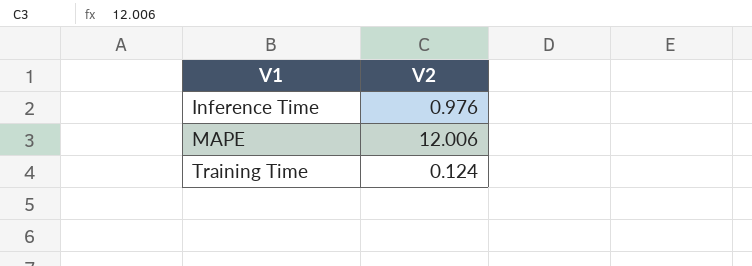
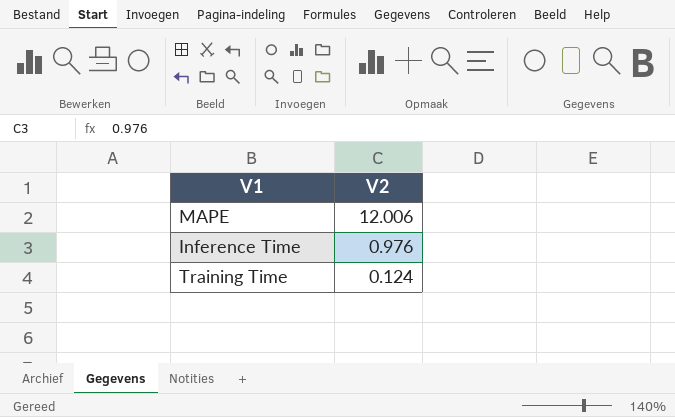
row order: V1 ascending -> V2 descending

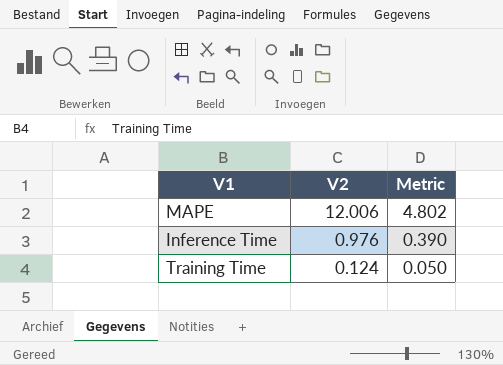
column Metric | formula: none -> [V2] * 0.4

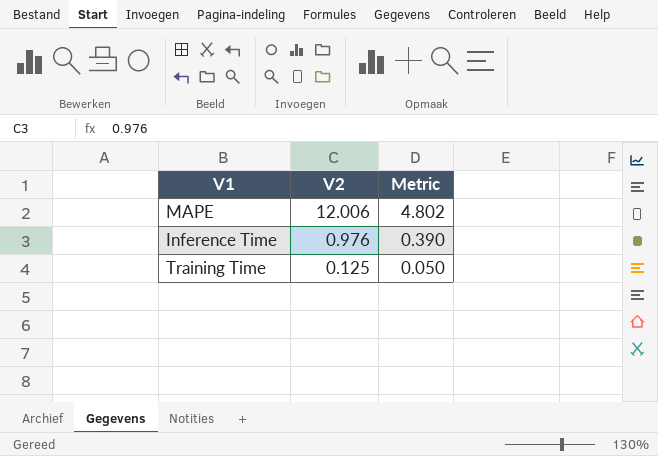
Training Time | V2: 0.124 -> 0.125

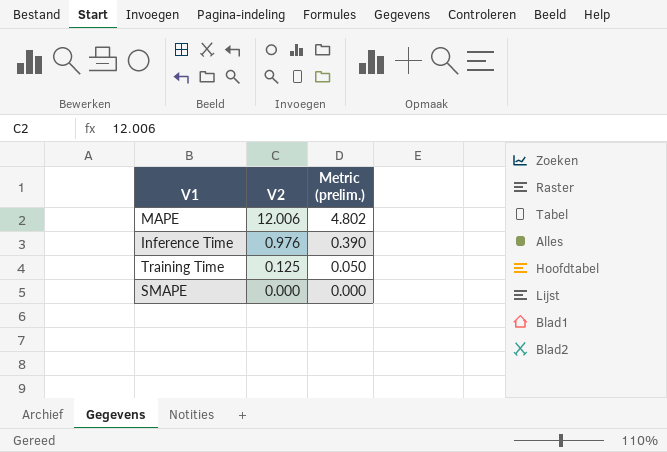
column name: Metric -> Metric (prelim.)
row SMAPE: none -> 0.000 | 0.000

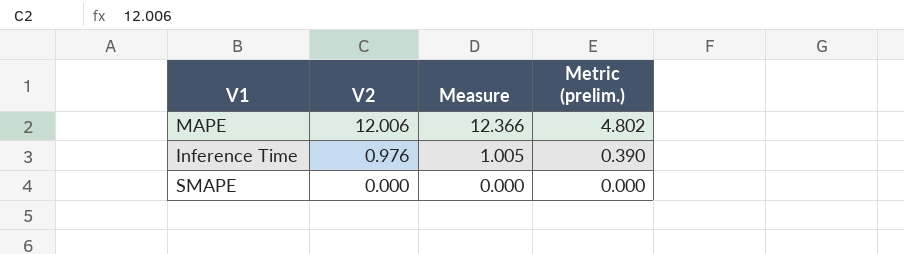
column Measure | formula: none -> [V2] * 1.03
row Training Time: 0.125 | 0.050 -> none

